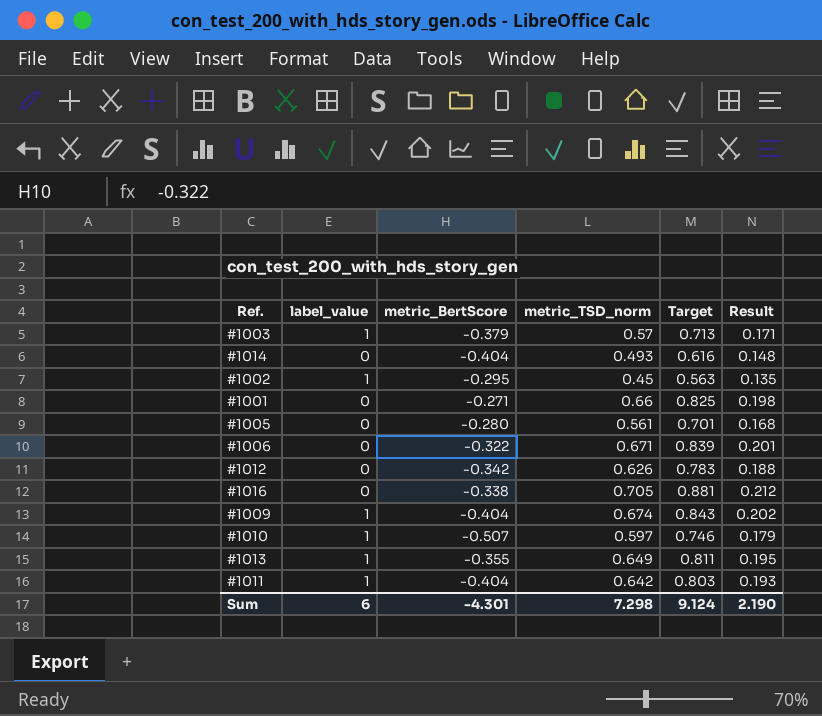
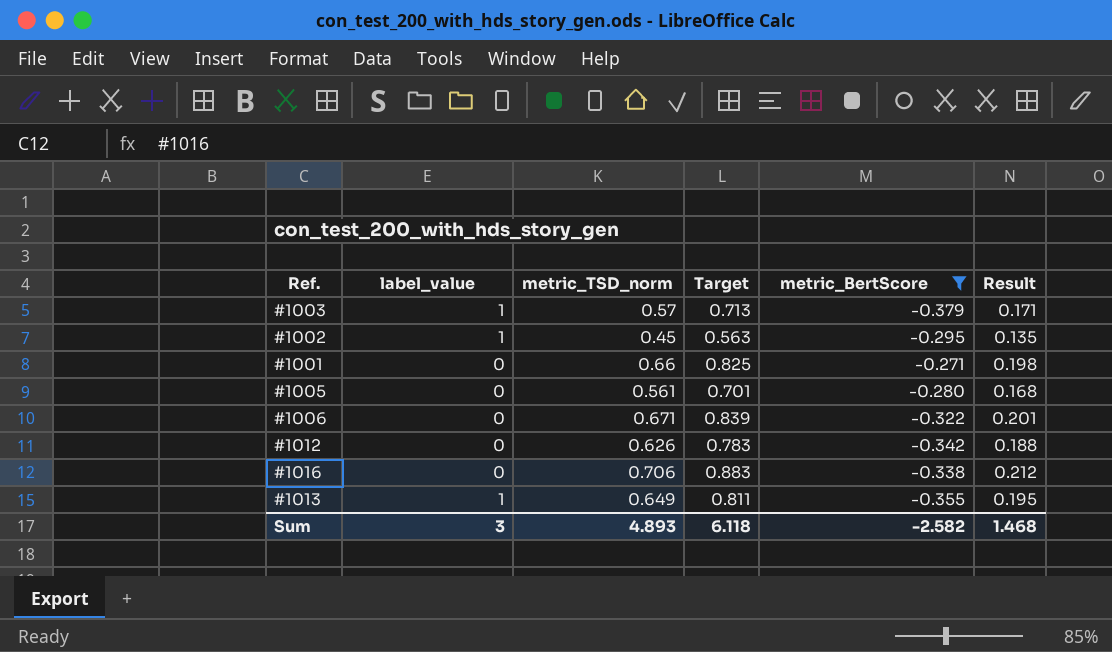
filter: none -> metric_BertScore >= -0.379
column metric_BertScore | position: 3 -> 5
#1016 | metric_TSD_norm: 0.705 -> 0.706
#1016 | Target: 0.881 -> 0.883
Sum | label_value: 6 -> 3
Sum | metric_TSD_norm: 7.298 -> 4.893
Sum | Target: 9.124 -> 6.118
Sum | metric_BertScore: -4.301 -> -2.582
Sum | Result: 2.190 -> 1.468

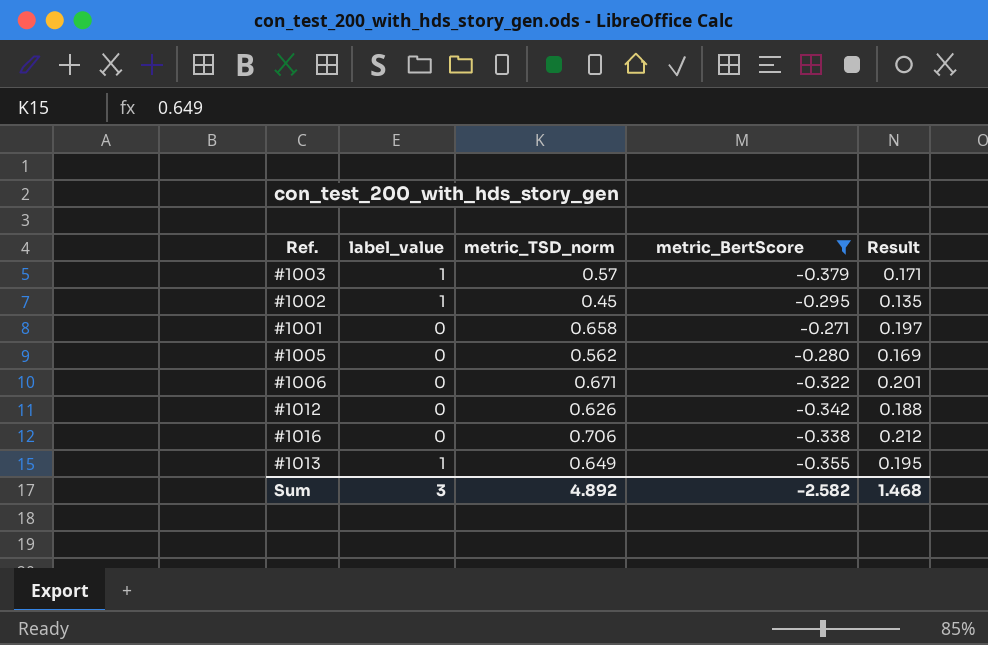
column Target | formula: [metric_TSD_norm] * 1.25 -> none
#1001 | metric_TSD_norm: 0.66 -> 0.658
#1001 | Result: 0.198 -> 0.197
#1005 | metric_TSD_norm: 0.561 -> 0.562
#1005 | Result: 0.168 -> 0.169
Sum | metric_TSD_norm: 4.893 -> 4.892

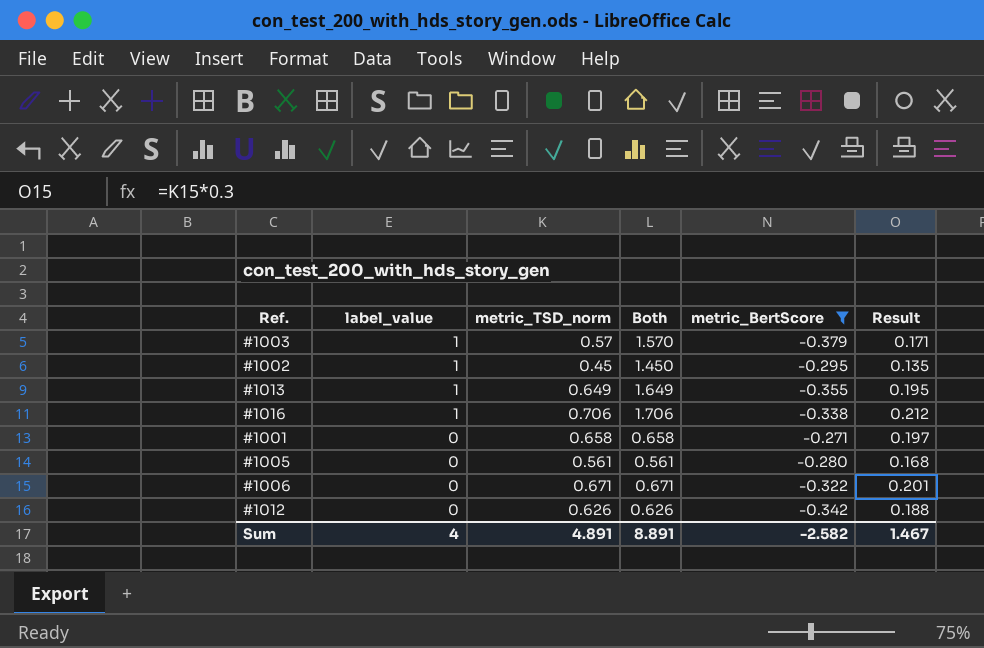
row order: none -> label_value descending
column Both | formula: none -> [label_value] + [metric_TSD_norm]
#1016 | label_value: 0 -> 1
#1005 | metric_TSD_norm: 0.562 -> 0.561
#1005 | Result: 0.169 -> 0.168
Sum | label_value: 3 -> 4
Sum | metric_TSD_norm: 4.892 -> 4.891
Sum | Result: 1.468 -> 1.467

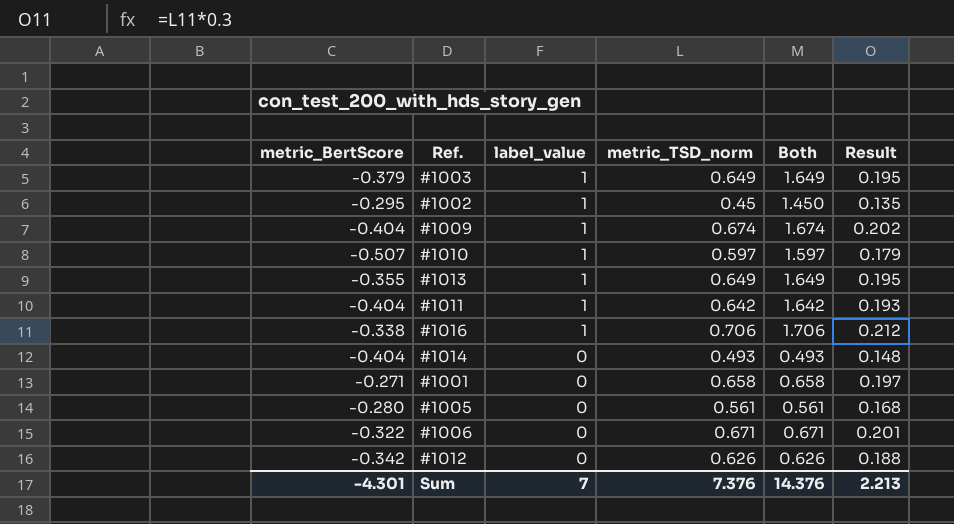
filter: metric_BertScore >= -0.379 -> none
column metric_BertScore | position: 5 -> 1
#1003 | metric_TSD_norm: 0.57 -> 0.649
#1003 | Both: 1.570 -> 1.649
#1003 | Result: 0.171 -> 0.195
Sum | metric_BertScore: -2.582 -> -4.301
Sum | label_value: 4 -> 7
Sum | metric_TSD_norm: 4.891 -> 7.376
Sum | Both: 8.891 -> 14.376
Sum | Result: 1.467 -> 2.213

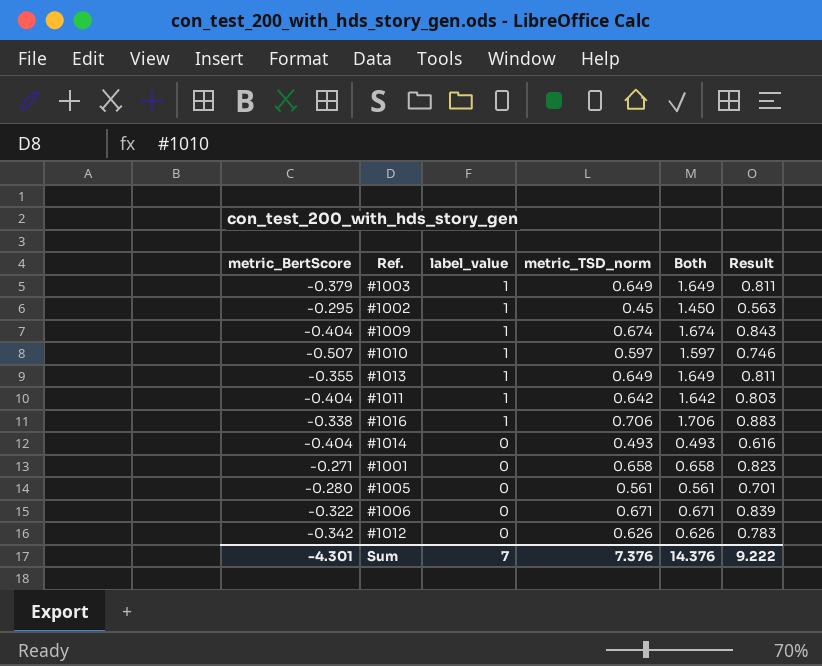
column Result | formula: [metric_TSD_norm] * 0.3 -> [metric_TSD_norm] * 1.25
Sum | Result: 2.213 -> 9.222

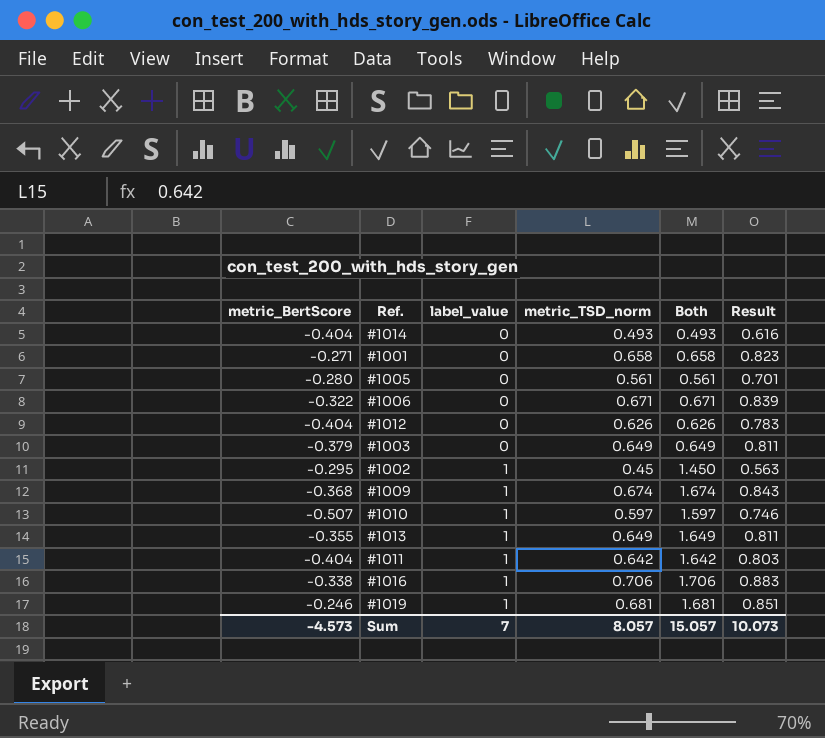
row order: label_value descending -> label_value ascending
#1012 | metric_BertScore: -0.342 -> -0.404
#1003 | label_value: 1 -> 0
#1003 | Both: 1.649 -> 0.649
#1009 | metric_BertScore: -0.404 -> -0.368
row #1019: none -> -0.246 | 1 | 0.681 | 1.681 | 0.851
Sum | metric_BertScore: -4.301 -> -4.573
Sum | metric_TSD_norm: 7.376 -> 8.057
Sum | Both: 14.376 -> 15.057
Sum | Result: 9.222 -> 10.073

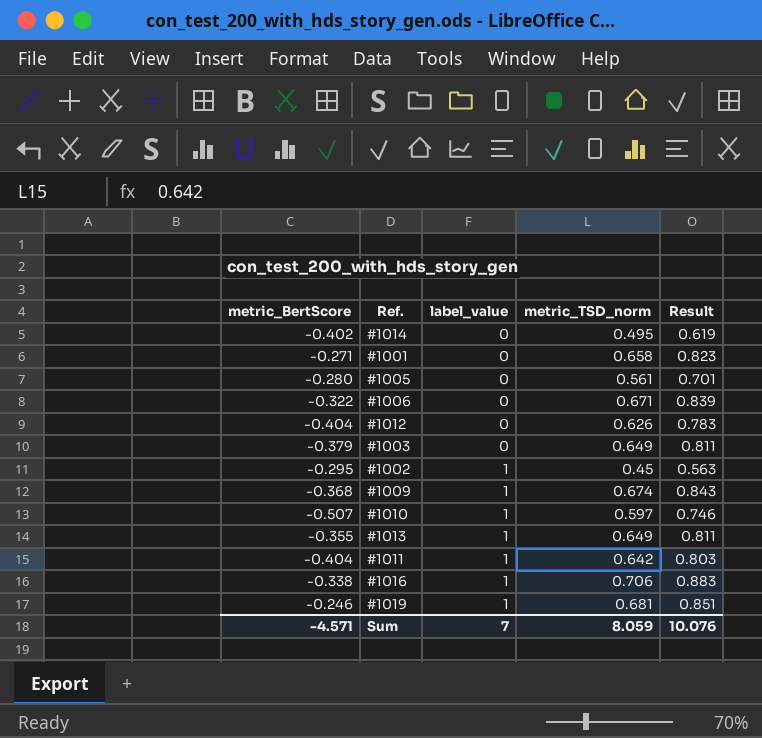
column Both | formula: [label_value] + [metric_TSD_norm] -> none
#1014 | metric_BertScore: -0.404 -> -0.402
#1014 | metric_TSD_norm: 0.493 -> 0.495
#1014 | Result: 0.616 -> 0.619
Sum | metric_BertScore: -4.573 -> -4.571
Sum | metric_TSD_norm: 8.057 -> 8.059
Sum | Result: 10.073 -> 10.076

